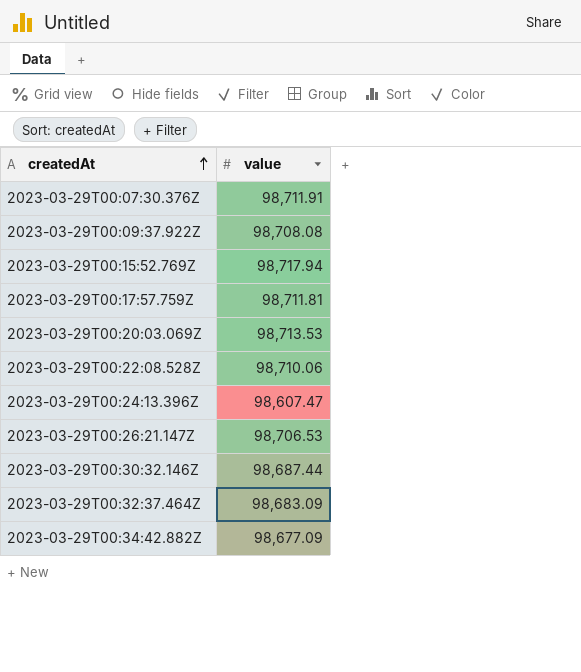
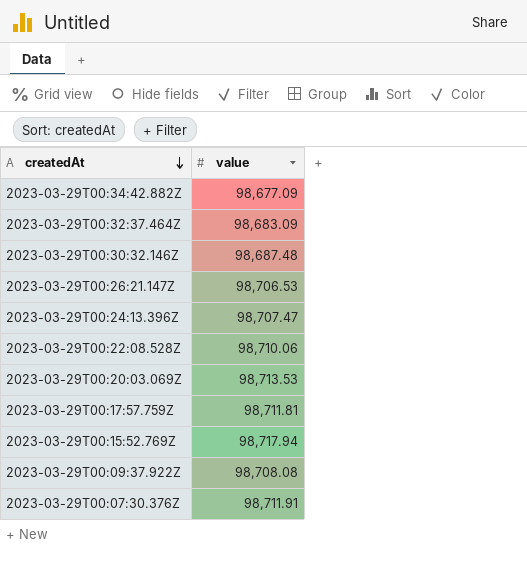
row order: createdAt ascending -> createdAt descending
2023-03-29T00:30:32.146Z | value: 98,687.44 -> 98,687.48
2023-03-29T00:24:13.396Z | value: 98,607.47 -> 98,707.47

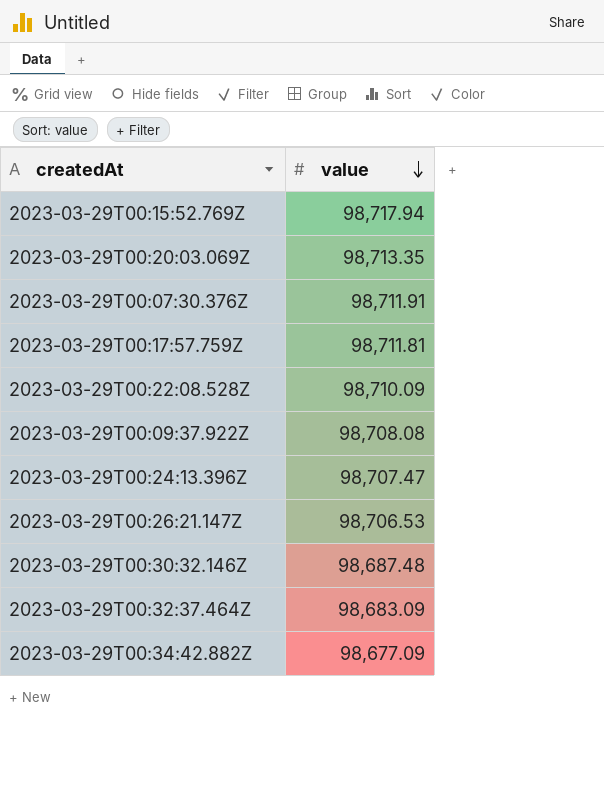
row order: createdAt descending -> value descending
2023-03-29T00:20:03.069Z | value: 98,713.53 -> 98,713.35
2023-03-29T00:22:08.528Z | value: 98,710.06 -> 98,710.09

